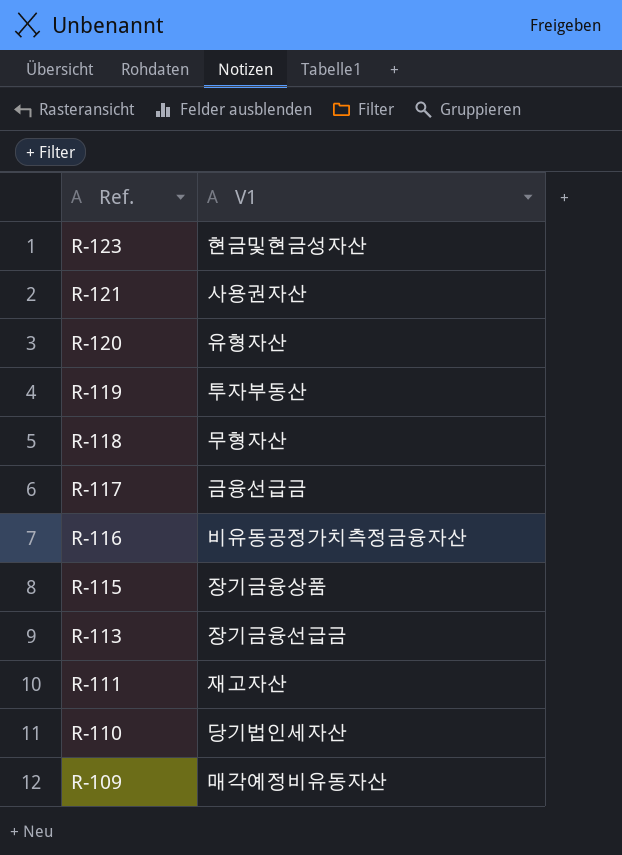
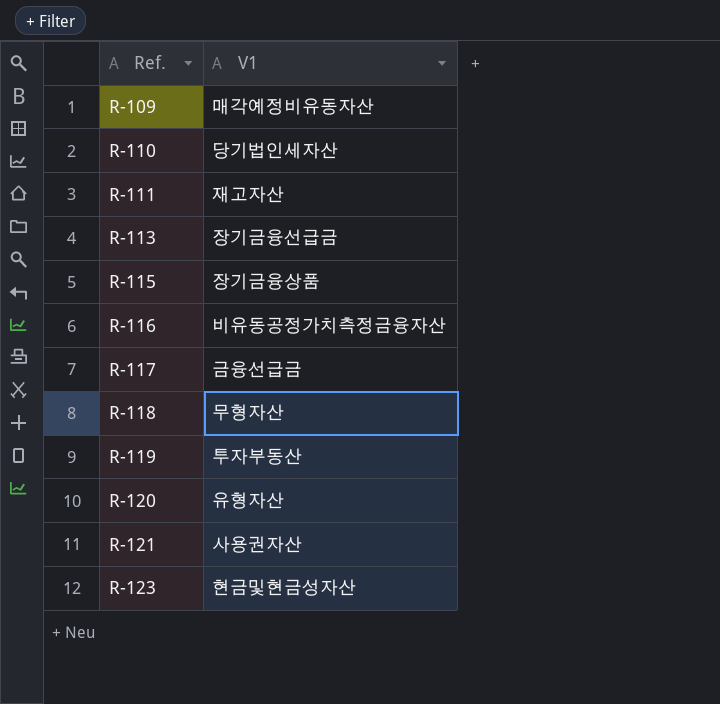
row order: Ref. descending -> Ref. ascending

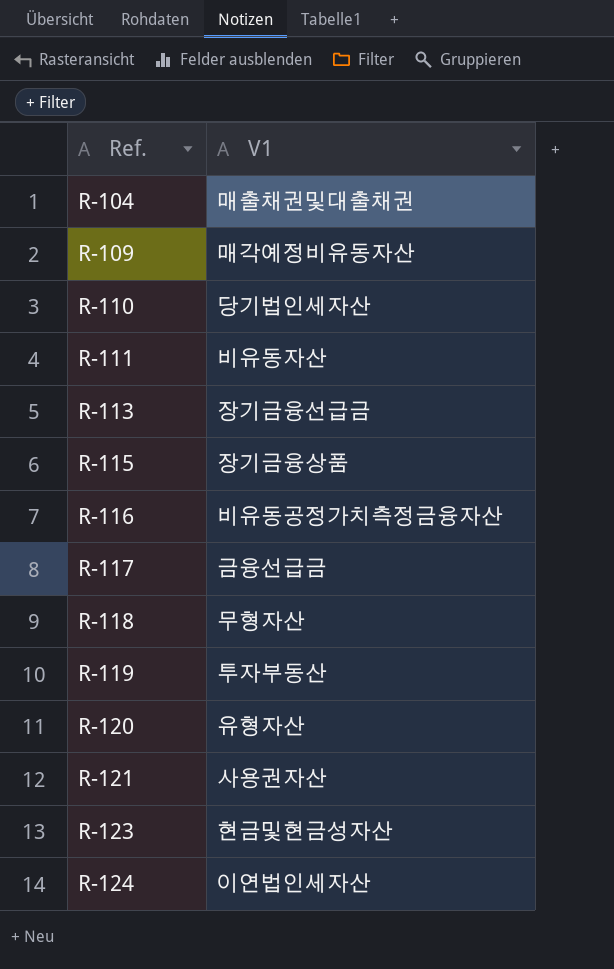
row R-104: none -> 매출채권및대출채권
R-111 | V1: 재고자산 -> 비유동자산
row R-124: none -> 이연법인세자산

